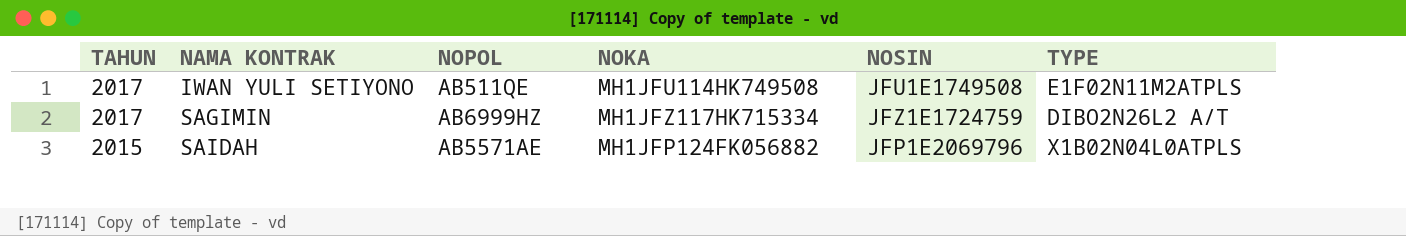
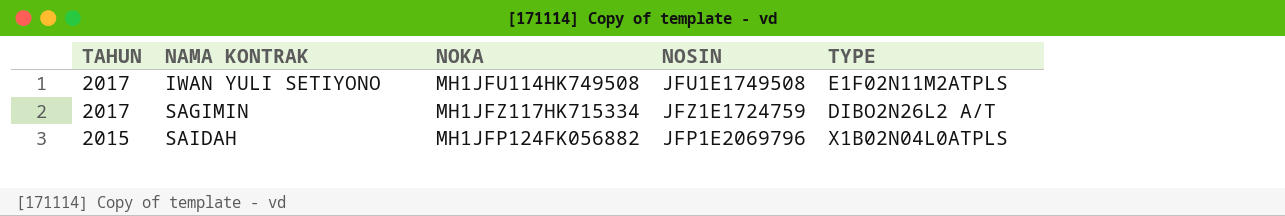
column NOPOL | position: 3 -> none

